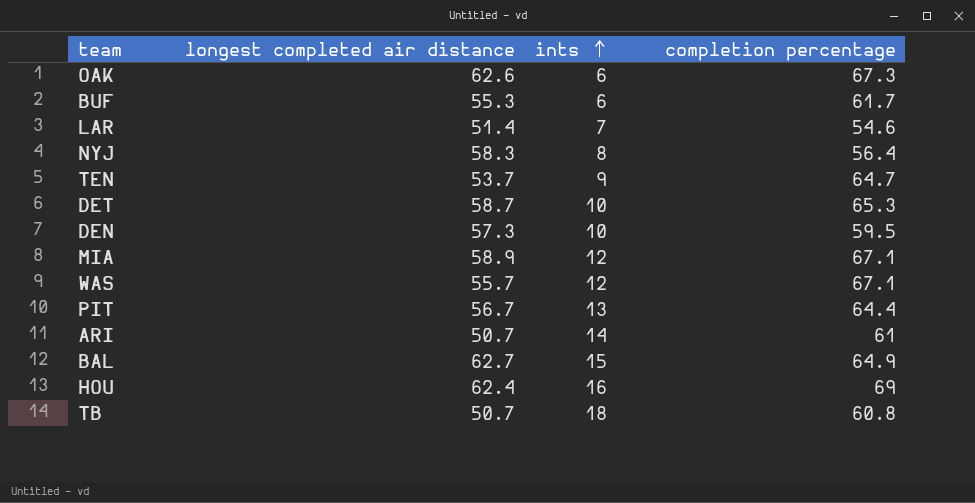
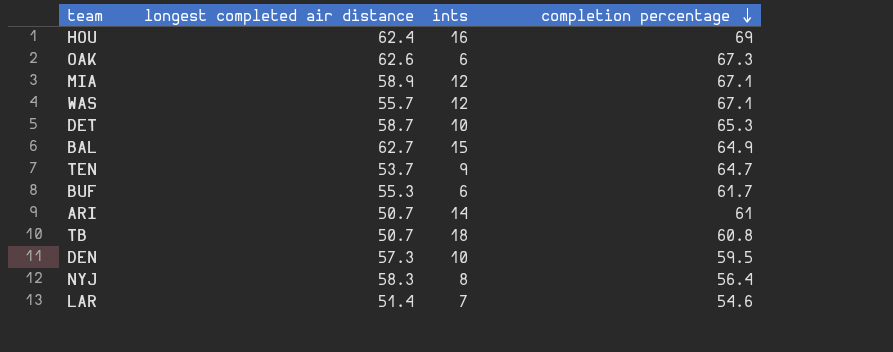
row order: ints ascending -> completion percentage descending
row PIT: 56.7 | 13 | 64.4 -> none

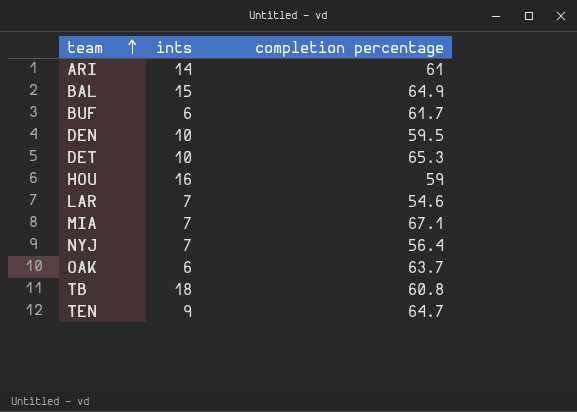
row order: completion percentage descending -> team ascending
column longest completed air distance | position: 2 -> none
row WAS: 55.7 | 12 | 67.1 -> none
HOU | completion percentage: 69 -> 59
MIA | ints: 12 -> 7
NYJ | ints: 8 -> 7
OAK | completion percentage: 67.3 -> 63.7

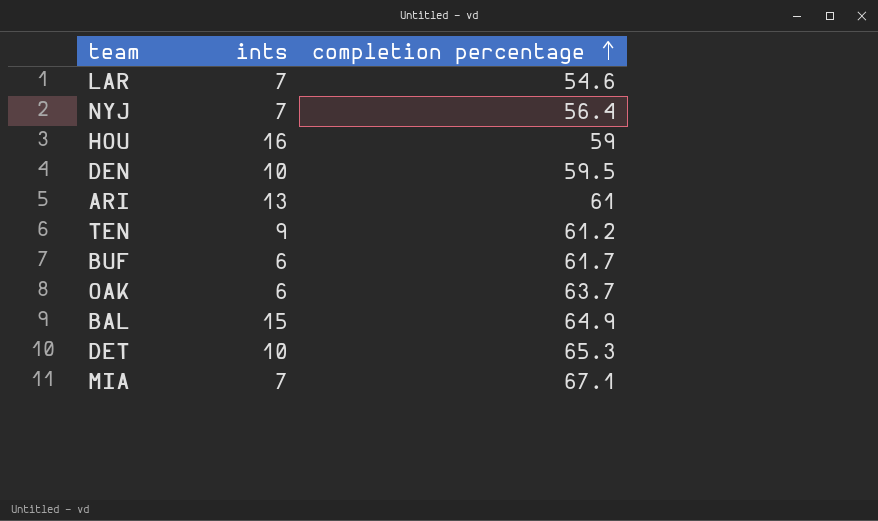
row order: team ascending -> completion percentage ascending
row TB: 18 | 60.8 -> none
ARI | ints: 14 -> 13
TEN | completion percentage: 64.7 -> 61.2

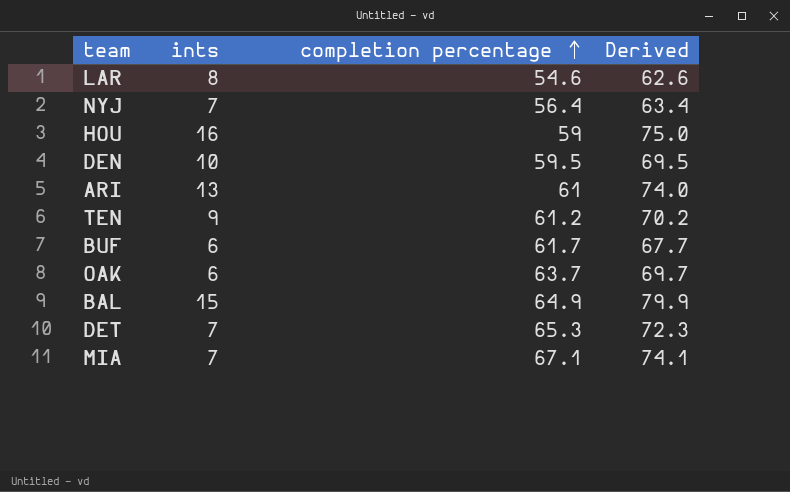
column Derived | formula: none -> [ints] + [completion percentage]
LAR | ints: 7 -> 8
DET | ints: 10 -> 7

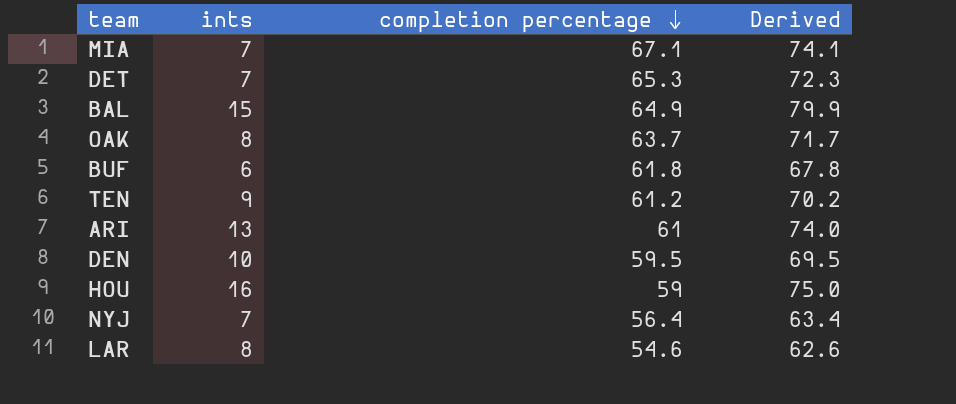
row order: completion percentage ascending -> completion percentage descending
OAK | ints: 6 -> 8
OAK | Derived: 69.7 -> 71.7
BUF | completion percentage: 61.7 -> 61.8
BUF | Derived: 67.7 -> 67.8

